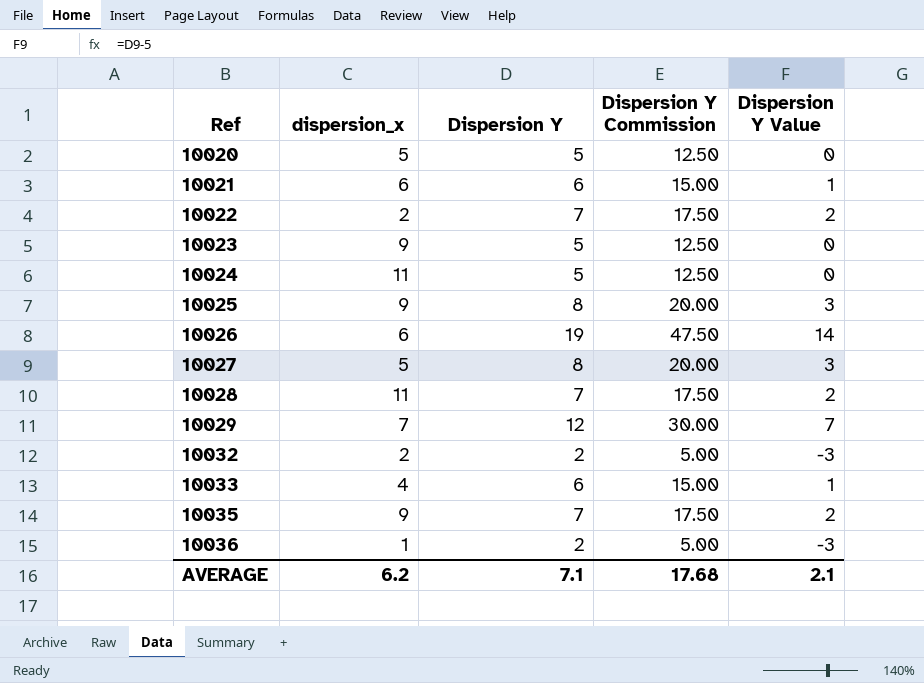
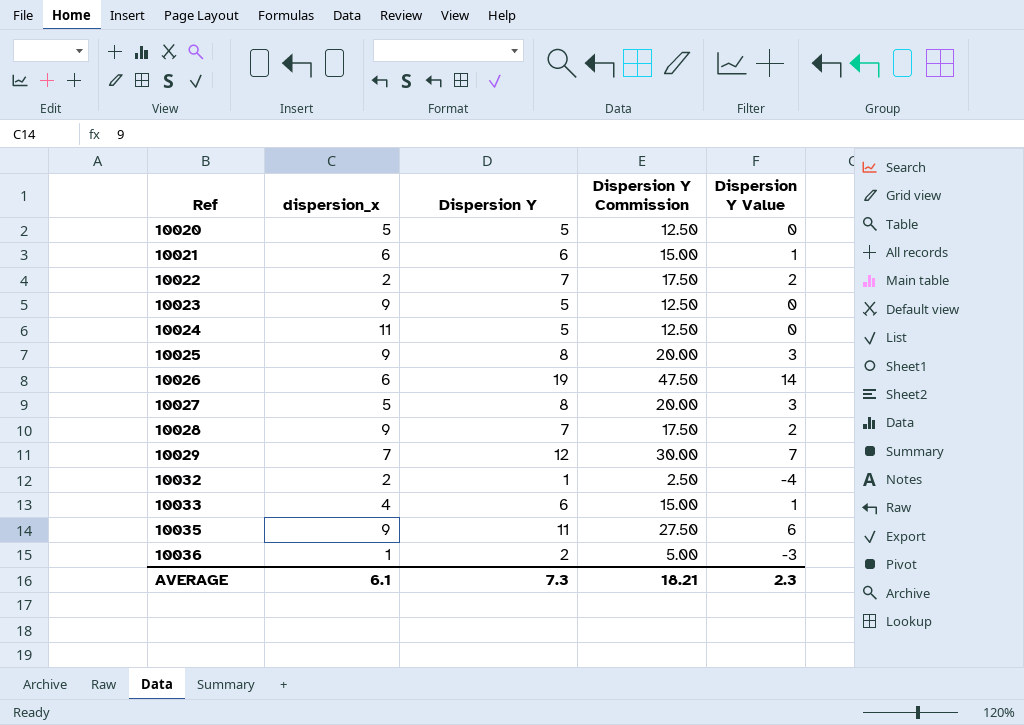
10028 | dispersion_x: 11 -> 9
10032 | Dispersion Y: 2 -> 1
10032 | Dispersion Y Commission: 5.00 -> 2.50
10032 | Dispersion Y Value: -3 -> -4
10035 | Dispersion Y: 7 -> 11
10035 | Dispersion Y Commission: 17.50 -> 27.50
10035 | Dispersion Y Value: 2 -> 6
AVERAGE | dispersion_x: 6.2 -> 6.1
AVERAGE | Dispersion Y: 7.1 -> 7.3
AVERAGE | Dispersion Y Commission: 17.68 -> 18.21
AVERAGE | Dispersion Y Value: 2.1 -> 2.3

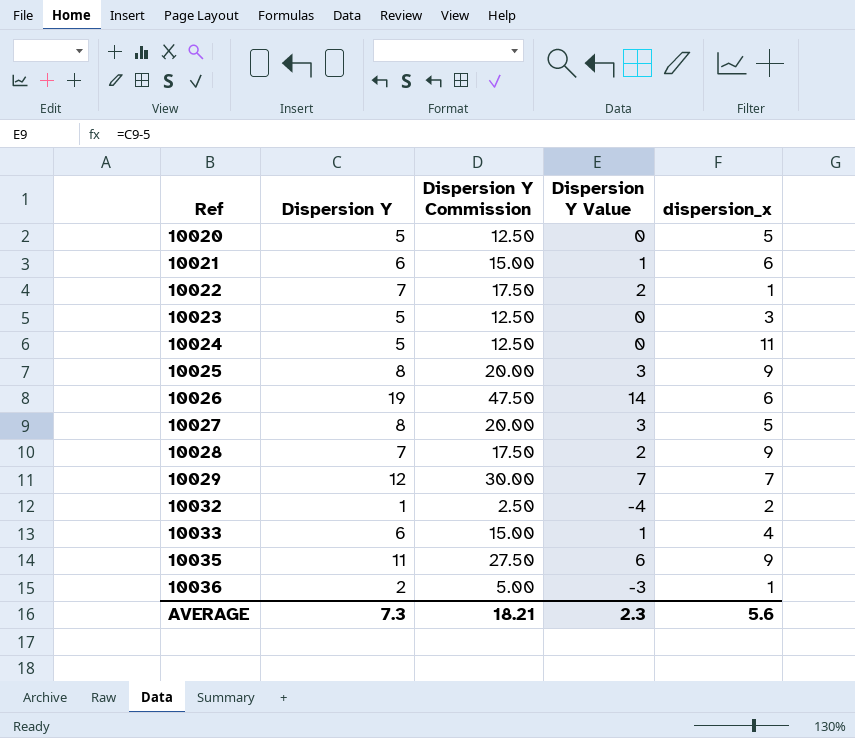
column dispersion_x | position: 2 -> 5
10022 | dispersion_x: 2 -> 1
10023 | dispersion_x: 9 -> 3
AVERAGE | dispersion_x: 6.1 -> 5.6

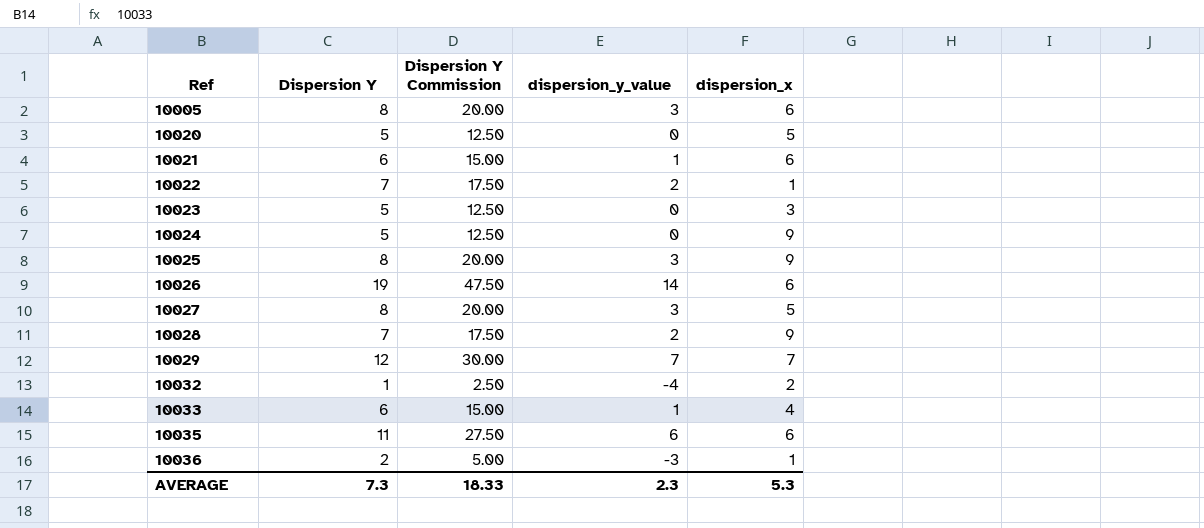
column name: Dispersion Y Value -> dispersion_y_value
row 10005: none -> 8 | 20.00 | 3 | 6
10024 | dispersion_x: 11 -> 9
10035 | dispersion_x: 9 -> 6
AVERAGE | Dispersion Y Commission: 18.21 -> 18.33
AVERAGE | dispersion_x: 5.6 -> 5.3

